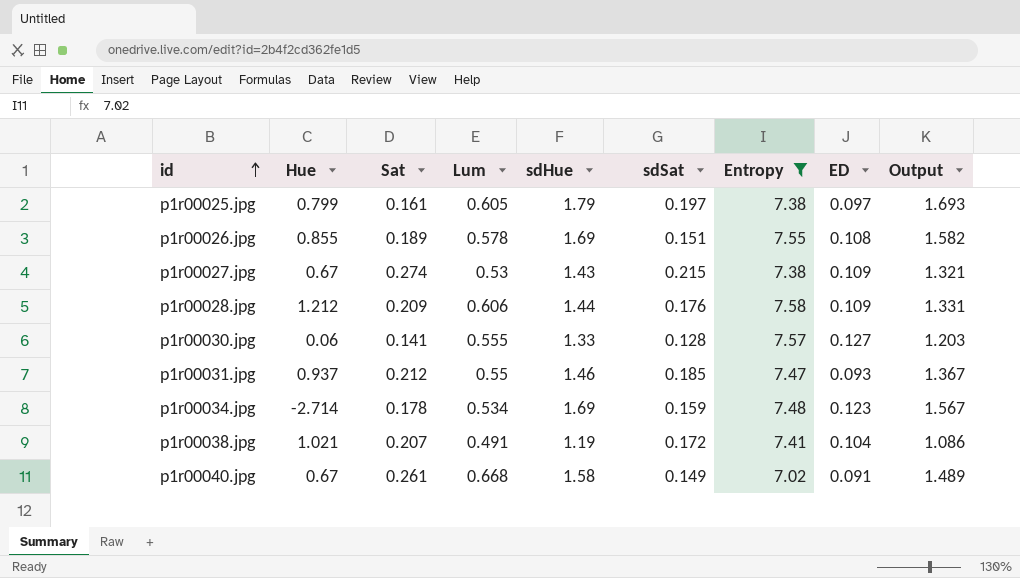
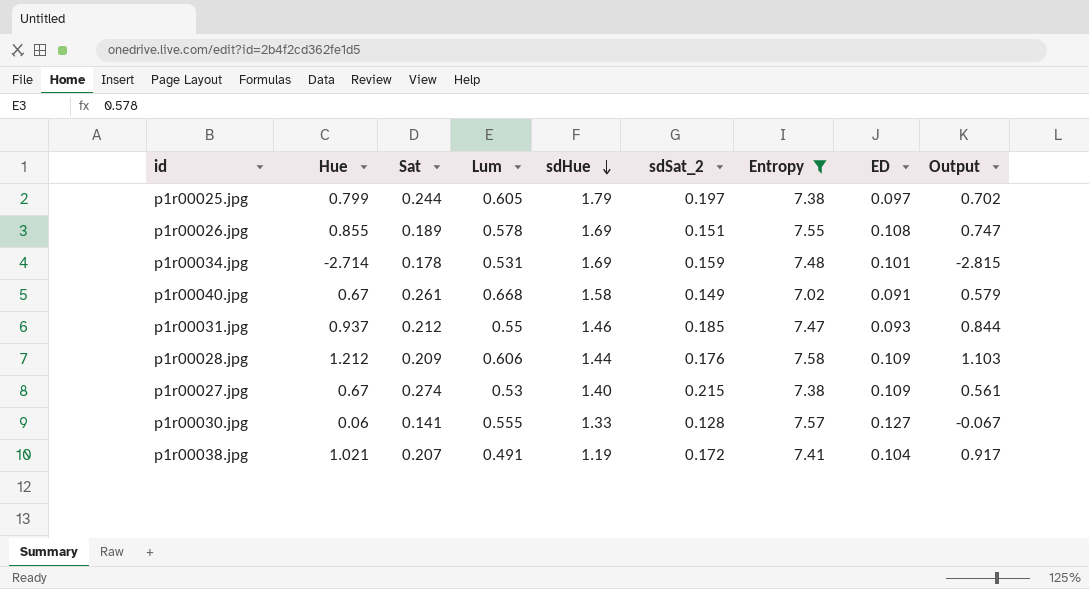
row order: id ascending -> sdHue descending
column name: sdSat -> sdSat_2
column Output | formula: [sdHue] - [ED] -> [Hue] - [ED]
p1r00025.jpg | Sat: 0.161 -> 0.244
p1r00034.jpg | Lum: 0.534 -> 0.531
p1r00034.jpg | ED: 0.123 -> 0.101
p1r00027.jpg | sdHue: 1.43 -> 1.40

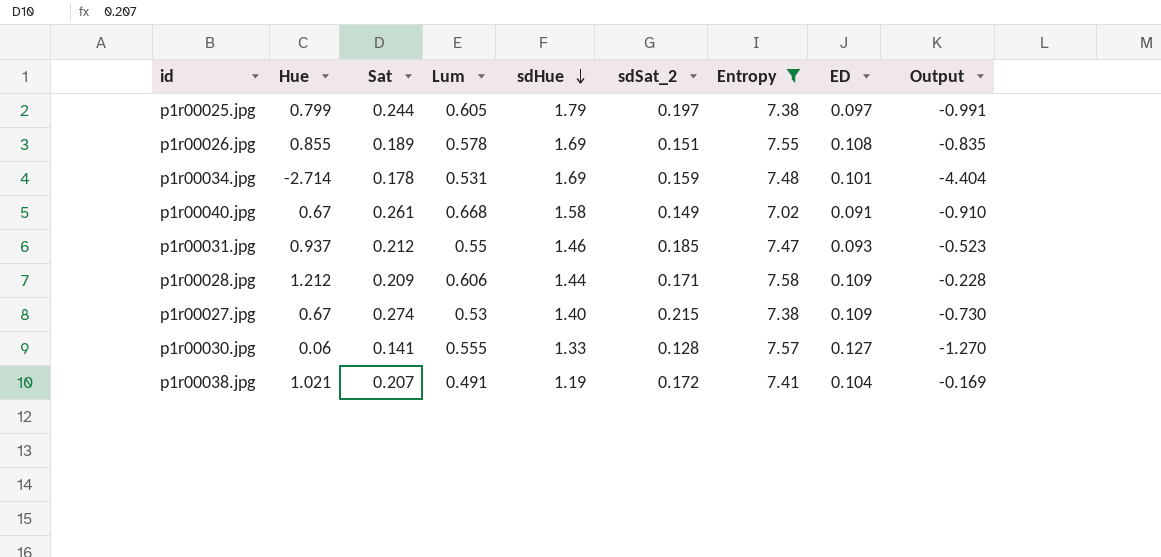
column Output | formula: [Hue] - [ED] -> [Hue] - [sdHue]
p1r00028.jpg | sdSat_2: 0.176 -> 0.171

